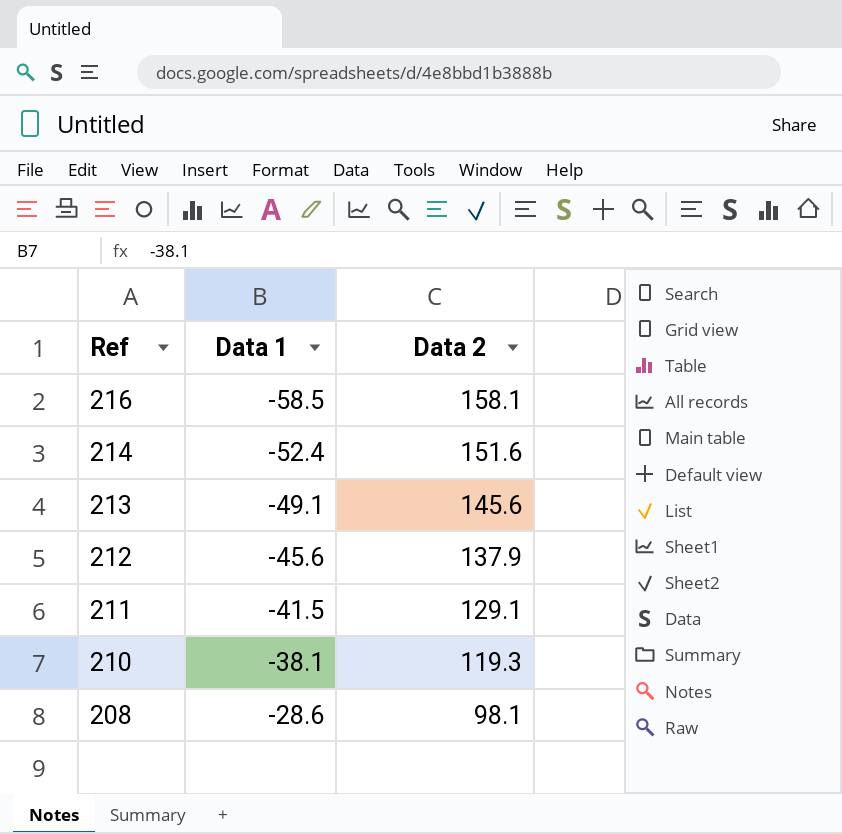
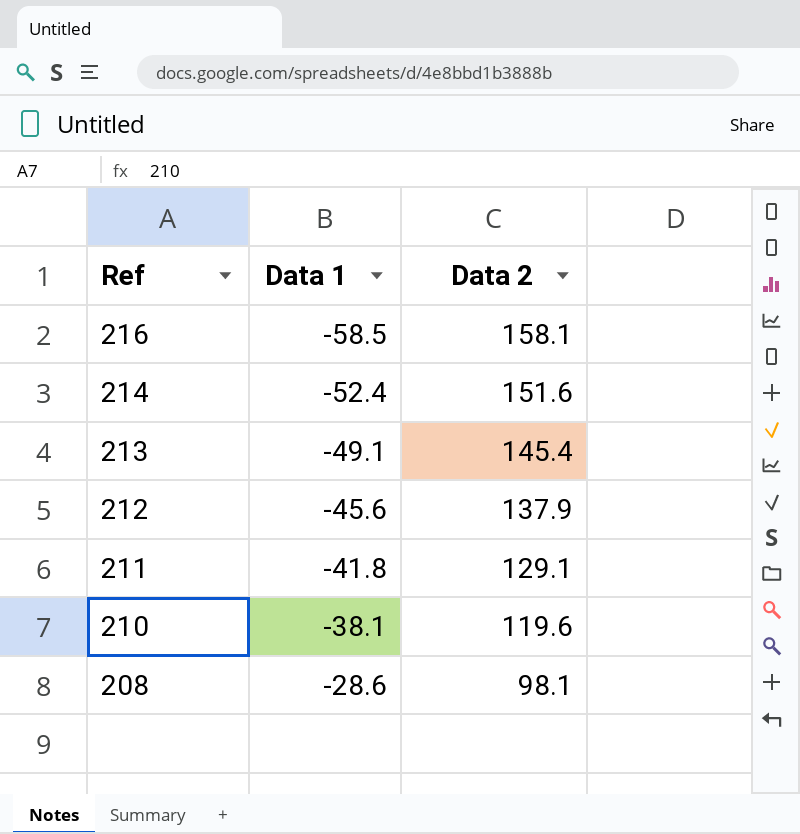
213 | Data 2: 145.6 -> 145.4
211 | Data 1: -41.5 -> -41.8
210 | Data 2: 119.3 -> 119.6

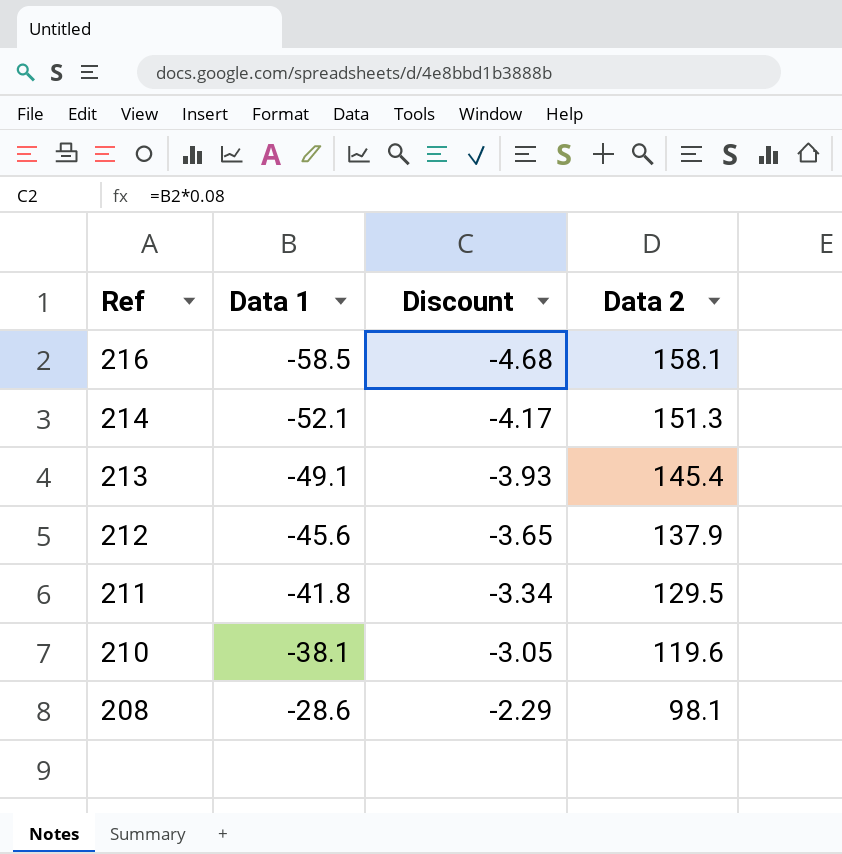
column Discount | formula: none -> [Data 1] * 0.08
214 | Data 1: -52.4 -> -52.1
214 | Data 2: 151.6 -> 151.3
211 | Data 2: 129.1 -> 129.5

